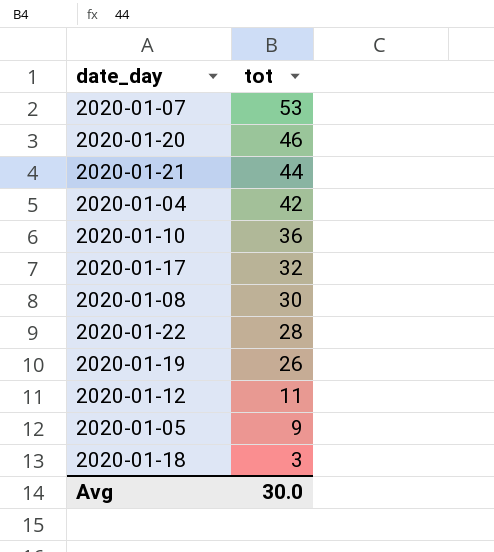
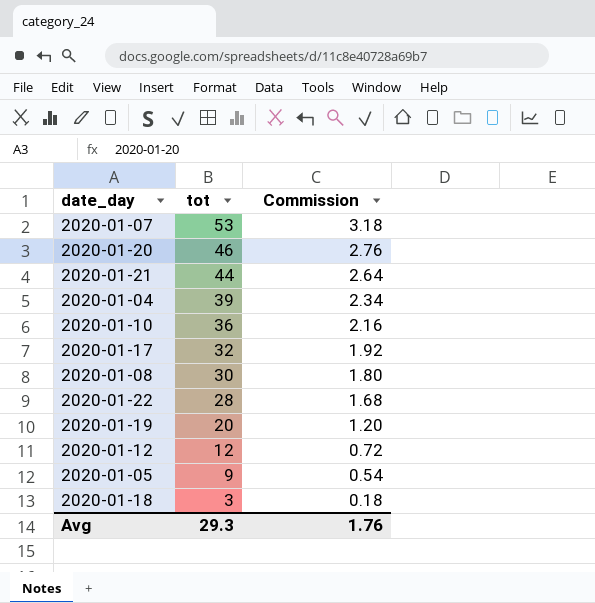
column Commission | formula: none -> [tot] * 0.06
2020-01-04 | tot: 42 -> 39
2020-01-19 | tot: 26 -> 20
2020-01-12 | tot: 11 -> 12
Avg | tot: 30.0 -> 29.3

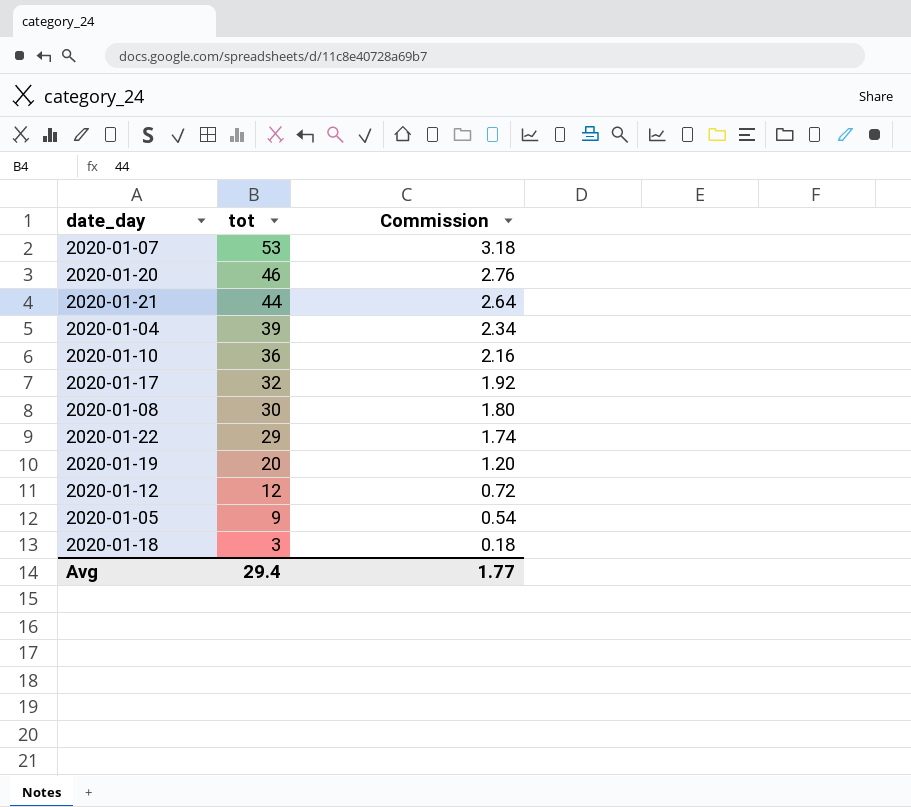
2020-01-22 | tot: 28 -> 29
2020-01-22 | Commission: 1.68 -> 1.74
Avg | tot: 29.3 -> 29.4
Avg | Commission: 1.76 -> 1.77

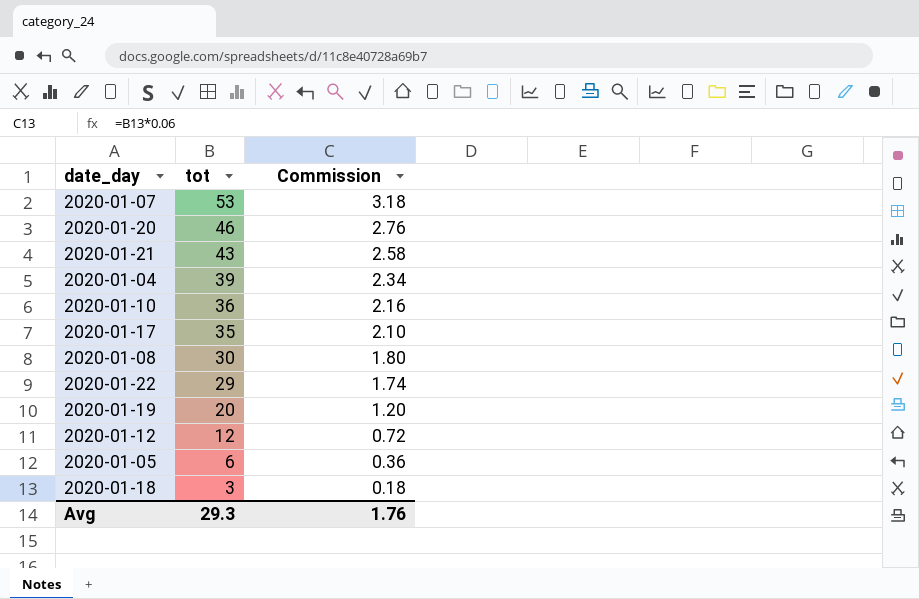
2020-01-21 | tot: 44 -> 43
2020-01-21 | Commission: 2.64 -> 2.58
2020-01-17 | tot: 32 -> 35
2020-01-17 | Commission: 1.92 -> 2.10
2020-01-05 | tot: 9 -> 6
2020-01-05 | Commission: 0.54 -> 0.36
Avg | tot: 29.4 -> 29.3
Avg | Commission: 1.77 -> 1.76

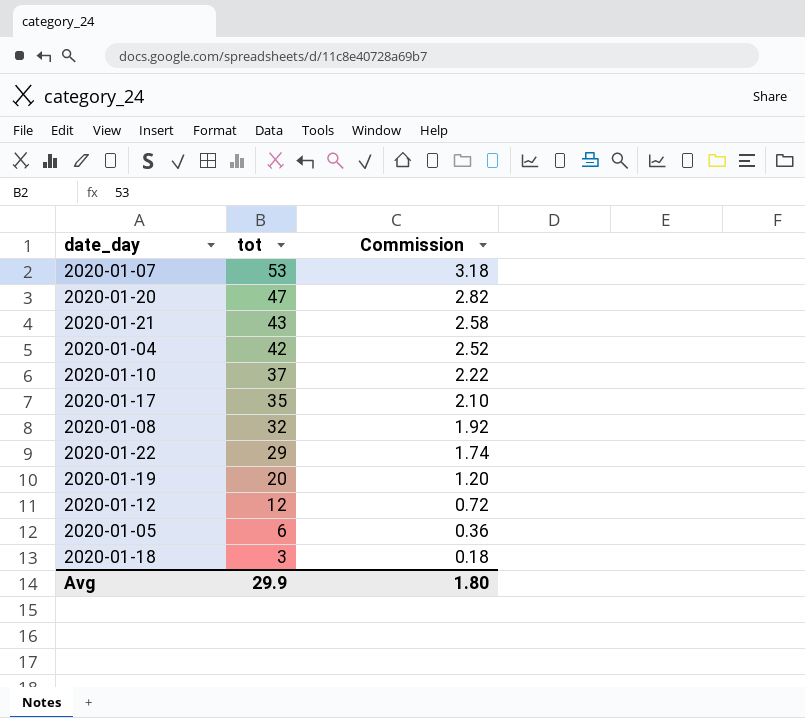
2020-01-20 | tot: 46 -> 47
2020-01-20 | Commission: 2.76 -> 2.82
2020-01-04 | tot: 39 -> 42
2020-01-04 | Commission: 2.34 -> 2.52
2020-01-10 | tot: 36 -> 37
2020-01-10 | Commission: 2.16 -> 2.22
2020-01-08 | tot: 30 -> 32
2020-01-08 | Commission: 1.80 -> 1.92
Avg | tot: 29.3 -> 29.9
Avg | Commission: 1.76 -> 1.80

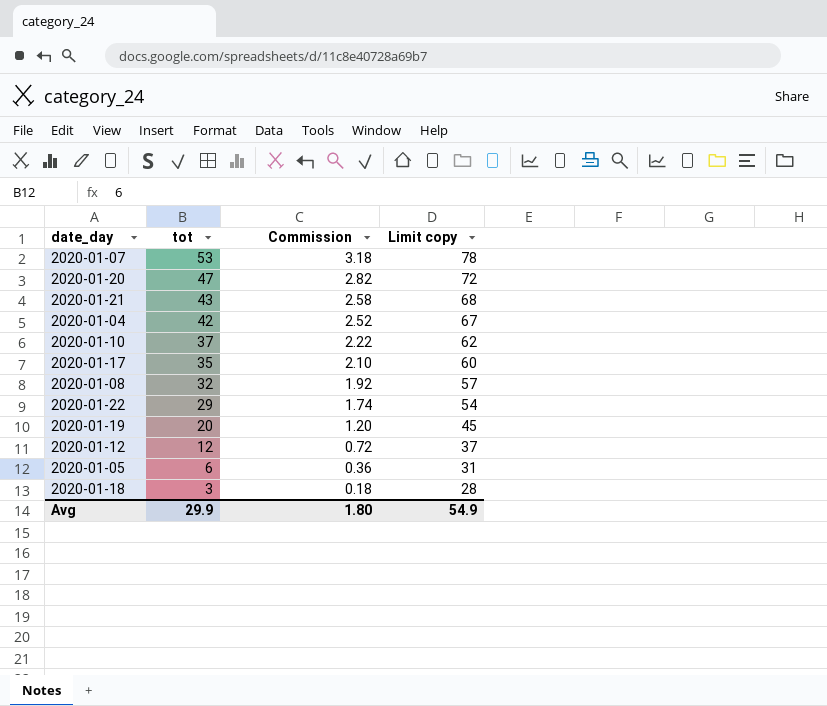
column Limit copy | formula: none -> [tot] + 25

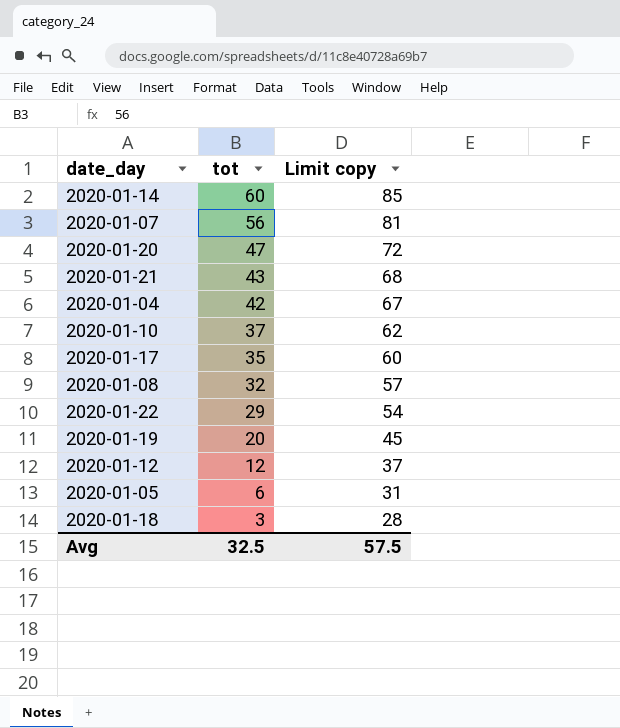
column Commission | formula: [tot] * 0.06 -> none
row 2020-01-14: none -> 60 | 85
2020-01-07 | tot: 53 -> 56
2020-01-07 | Limit copy: 78 -> 81
Avg | tot: 29.9 -> 32.5
Avg | Limit copy: 54.9 -> 57.5

